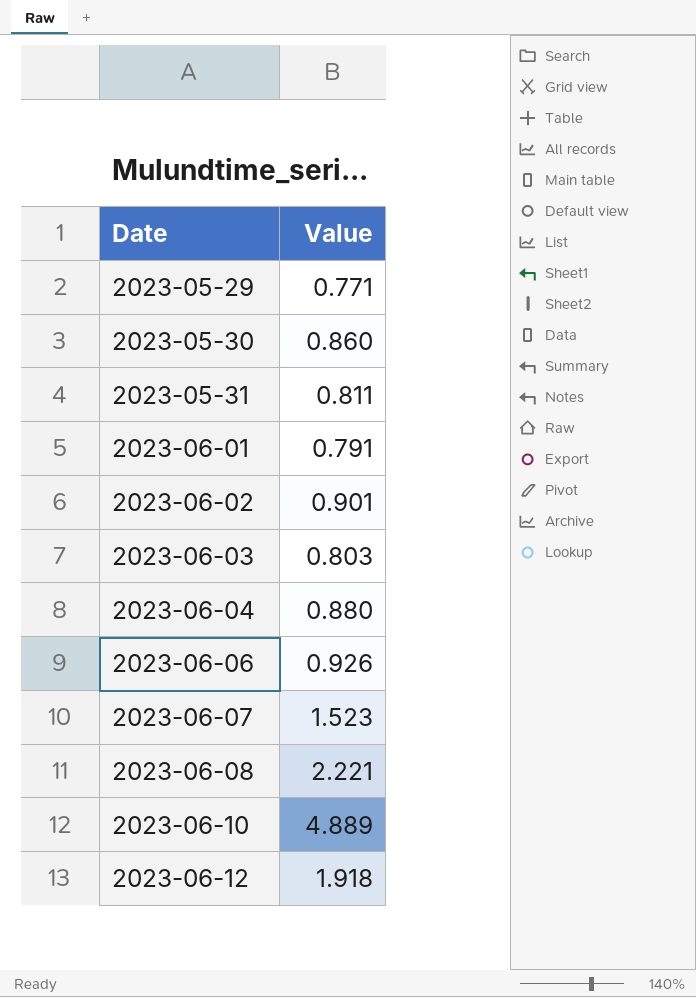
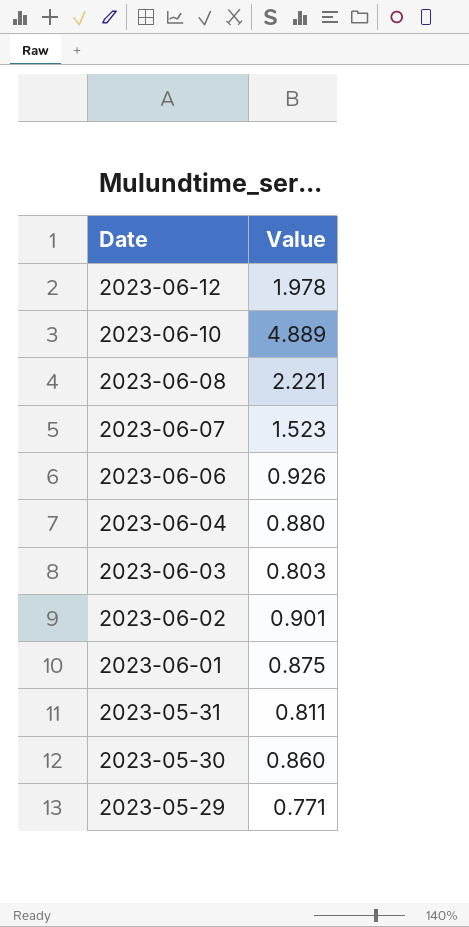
row order: Date ascending -> Date descending
2023-06-12 | Value: 1.918 -> 1.978
2023-06-01 | Value: 0.791 -> 0.875

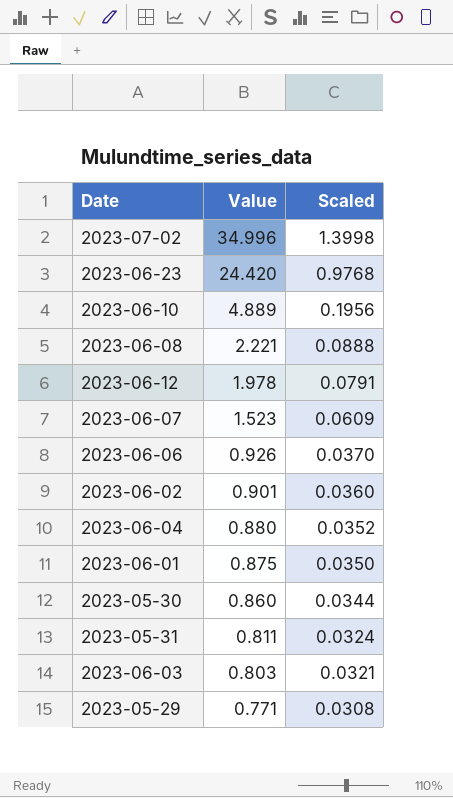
row order: Date descending -> Value descending
column Scaled | formula: none -> [Value] * 0.04
row 2023-07-02: none -> 34.996 | 1.3998
row 2023-06-23: none -> 24.420 | 0.9768

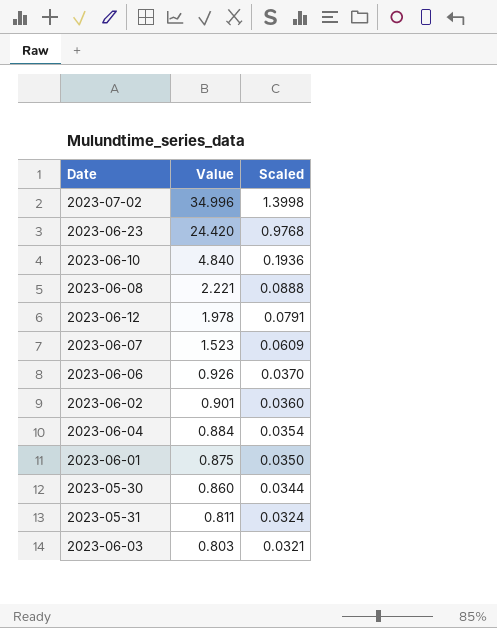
row 2023-05-29: 0.771 | 0.0308 -> none
2023-06-10 | Value: 4.889 -> 4.840
2023-06-10 | Scaled: 0.1956 -> 0.1936
2023-06-04 | Value: 0.880 -> 0.884
2023-06-04 | Scaled: 0.0352 -> 0.0354

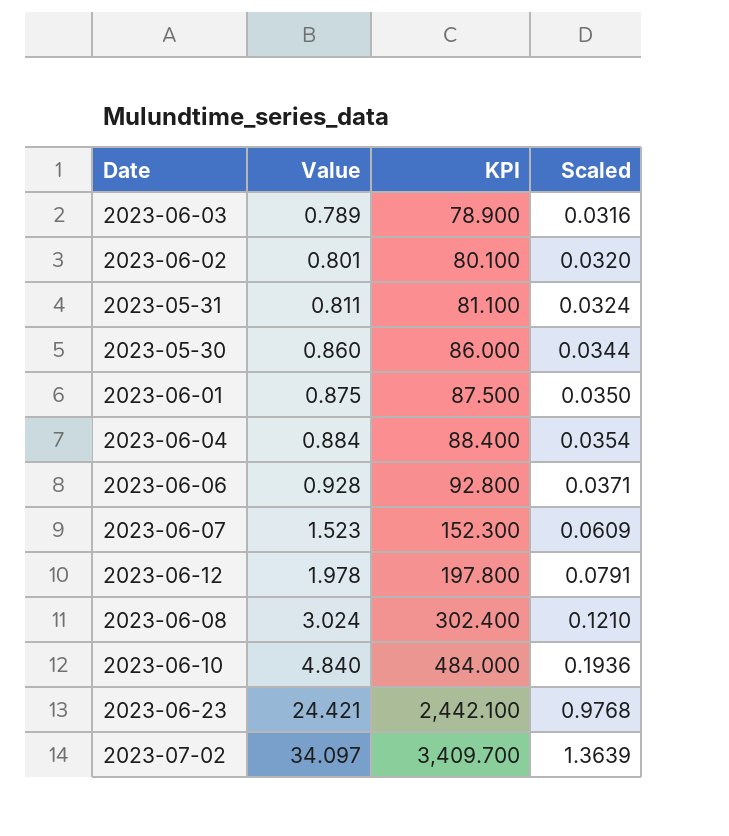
row order: Value descending -> Value ascending
column KPI | formula: none -> [Value] * 100
2023-06-03 | Value: 0.803 -> 0.789
2023-06-03 | Scaled: 0.0321 -> 0.0316
2023-06-02 | Value: 0.901 -> 0.801
2023-06-02 | Scaled: 0.0360 -> 0.0320
2023-06-06 | Value: 0.926 -> 0.928
2023-06-06 | Scaled: 0.0370 -> 0.0371
2023-06-08 | Value: 2.221 -> 3.024
2023-06-08 | Scaled: 0.0888 -> 0.1210
2023-06-23 | Value: 24.420 -> 24.421
2023-07-02 | Value: 34.996 -> 34.097
2023-07-02 | Scaled: 1.3998 -> 1.3639

